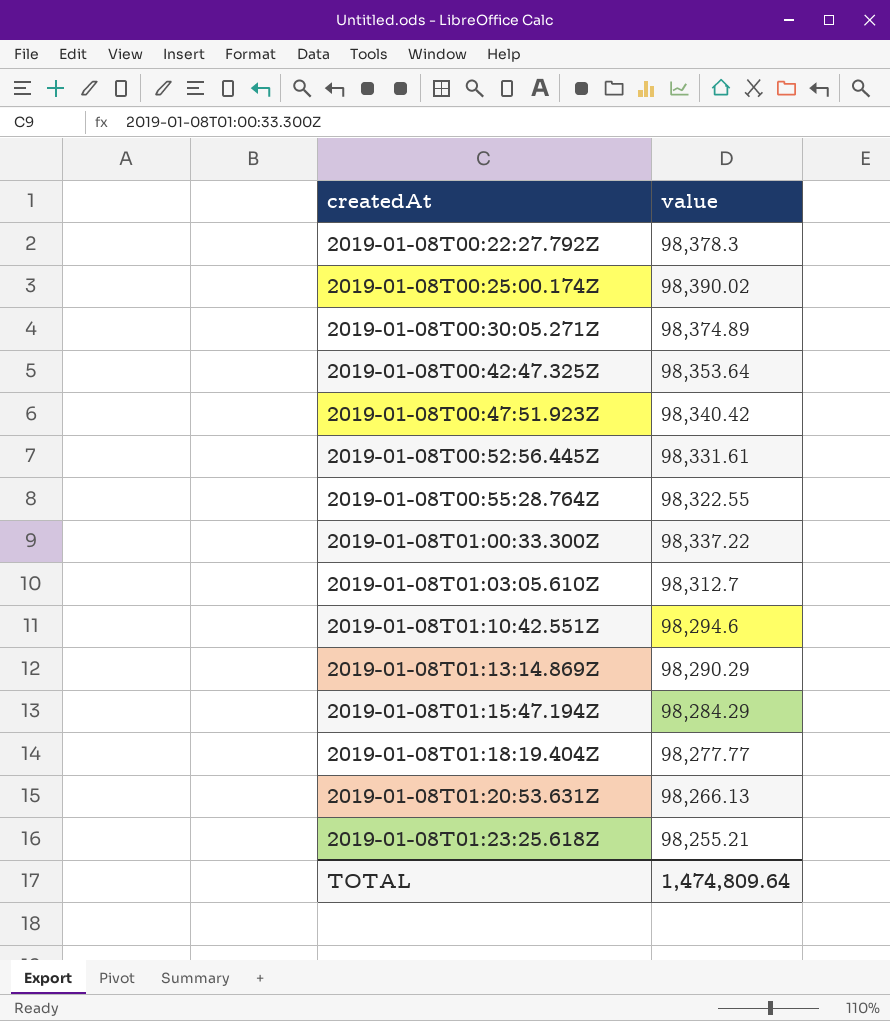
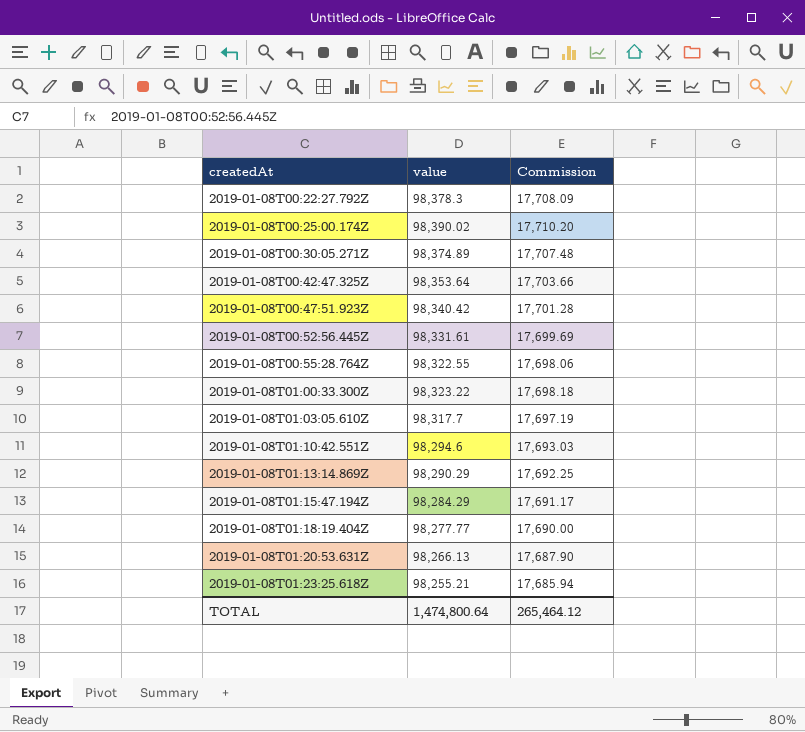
column Commission | formula: none -> [value] * 0.18
2019-01-08T01:00:33.300Z | value: 98,337.22 -> 98,323.22
2019-01-08T01:03:05.610Z | value: 98,312.7 -> 98,317.7
TOTAL | value: 1,474,809.64 -> 1,474,800.64

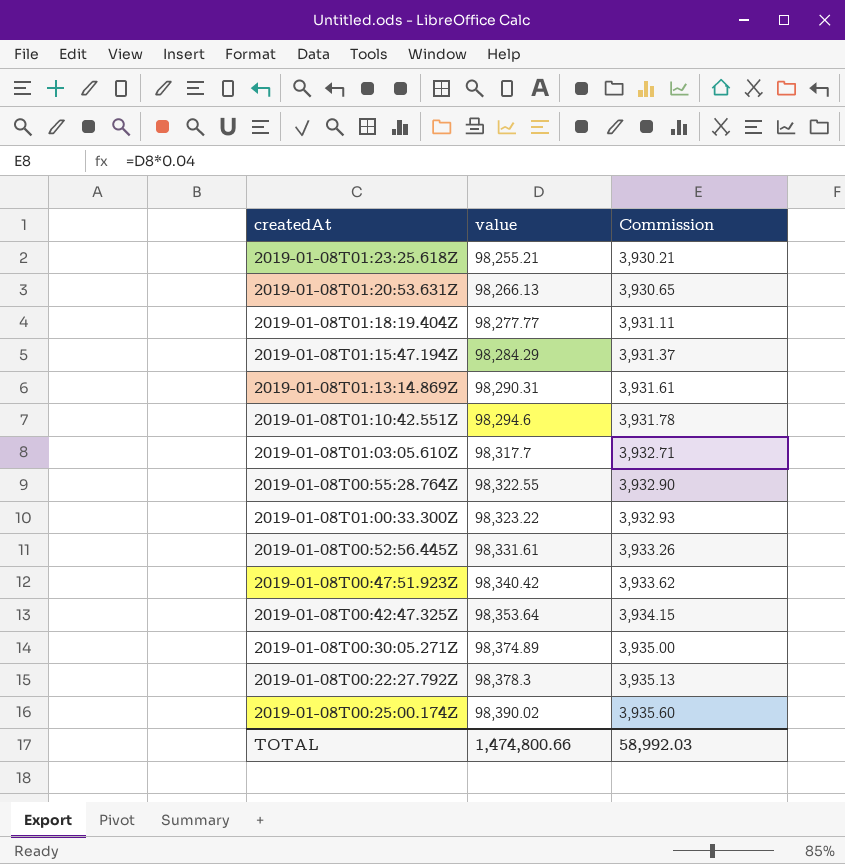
row order: createdAt ascending -> value ascending
column Commission | formula: [value] * 0.18 -> [value] * 0.04
2019-01-08T01:13:14.869Z | value: 98,290.29 -> 98,290.31
TOTAL | value: 1,474,800.64 -> 1,474,800.66
TOTAL | Commission: 265,464.12 -> 58,992.03

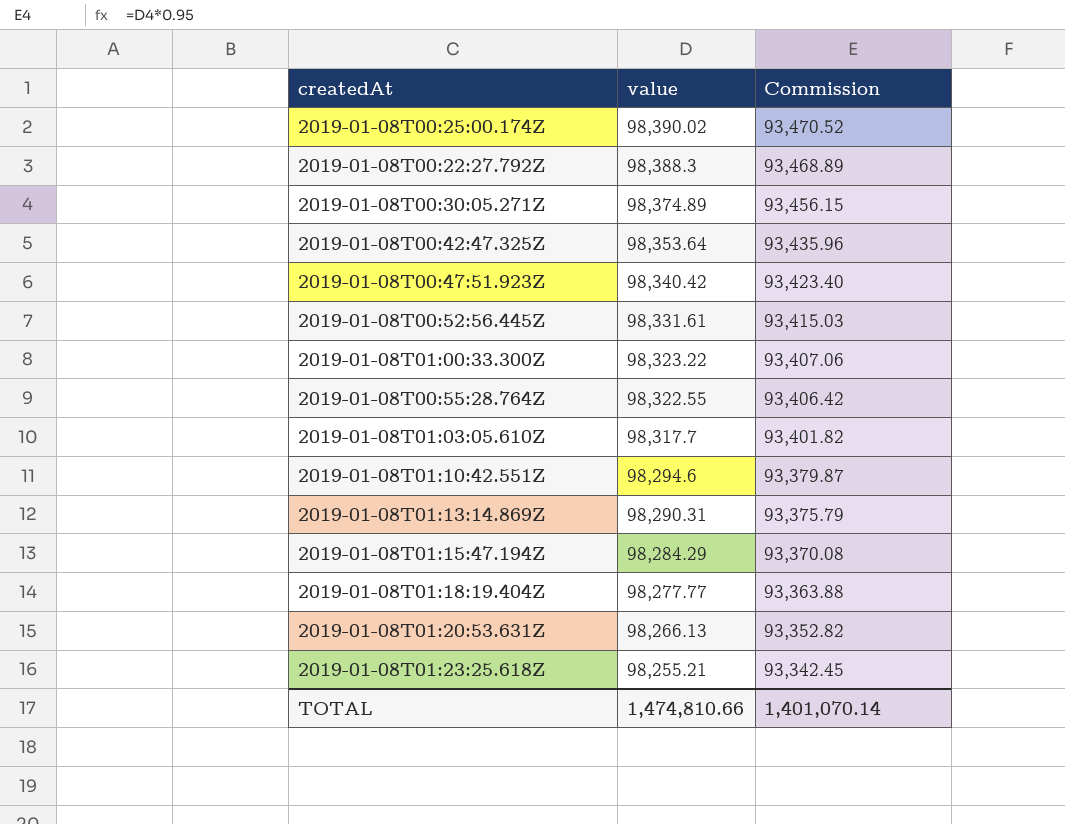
row order: value ascending -> value descending
column Commission | formula: [value] * 0.04 -> [value] * 0.95
2019-01-08T00:22:27.792Z | value: 98,378.3 -> 98,388.3
TOTAL | value: 1,474,800.66 -> 1,474,810.66
TOTAL | Commission: 58,992.03 -> 1,401,070.14

